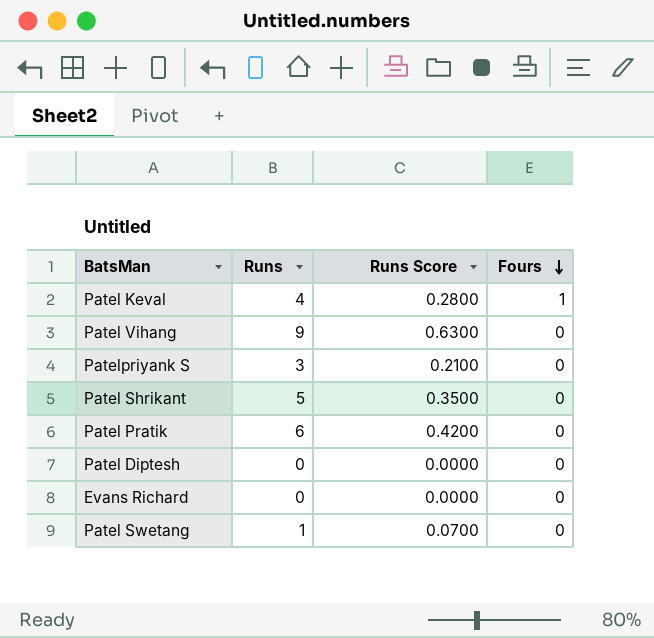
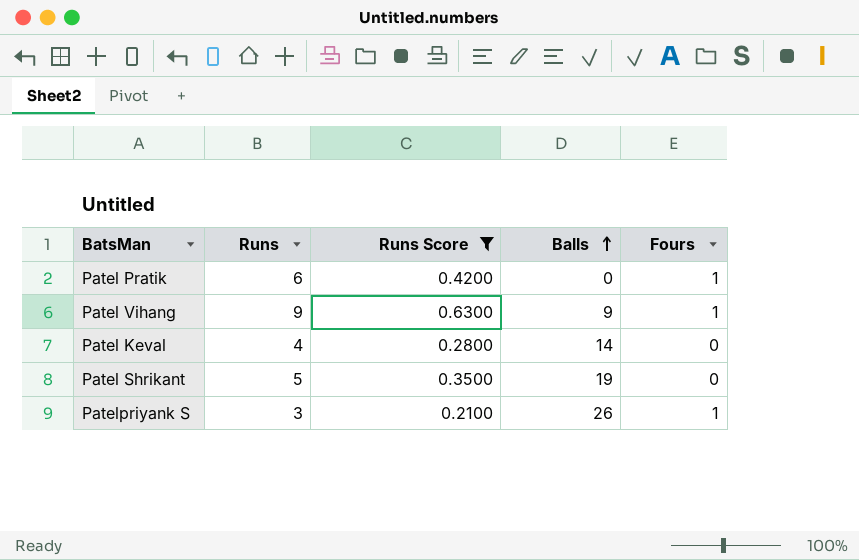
filter: none -> Runs Score >= 0.2100
row order: Fours descending -> Balls ascending
column Balls | position: none -> 4
Patel Pratik | Fours: 0 -> 1
Patel Vihang | Fours: 0 -> 1
Patel Keval | Fours: 1 -> 0
Patelpriyank S | Fours: 0 -> 1

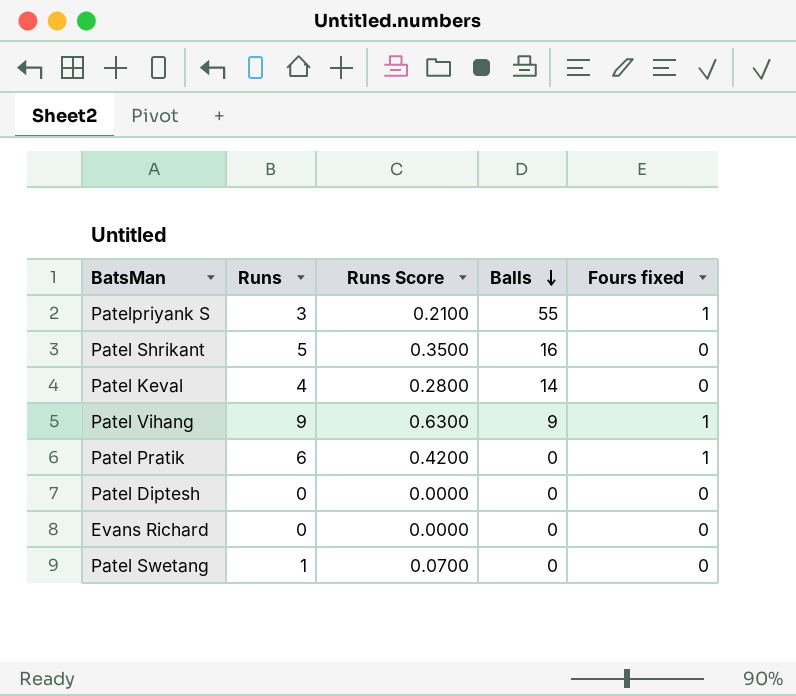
filter: Runs Score >= 0.2100 -> none
row order: Balls ascending -> Balls descending
column name: Fours -> Fours fixed
Patelpriyank S | Balls: 26 -> 55
Patel Shrikant | Balls: 19 -> 16

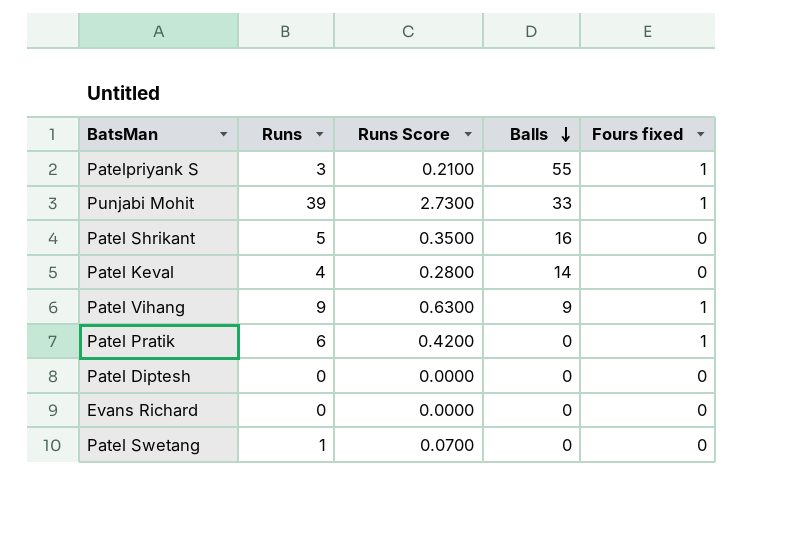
row Punjabi Mohit: none -> 39 | 2.7300 | 33 | 1

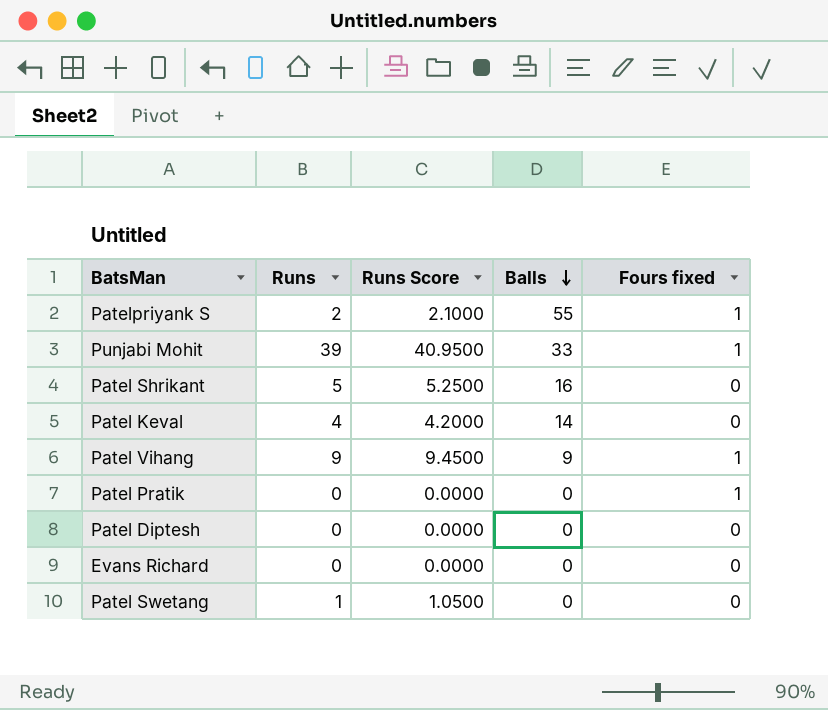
column Runs Score | formula: [Runs] * 0.07 -> [Runs] * 1.05
Patelpriyank S | Runs: 3 -> 2
Patel Pratik | Runs: 6 -> 0

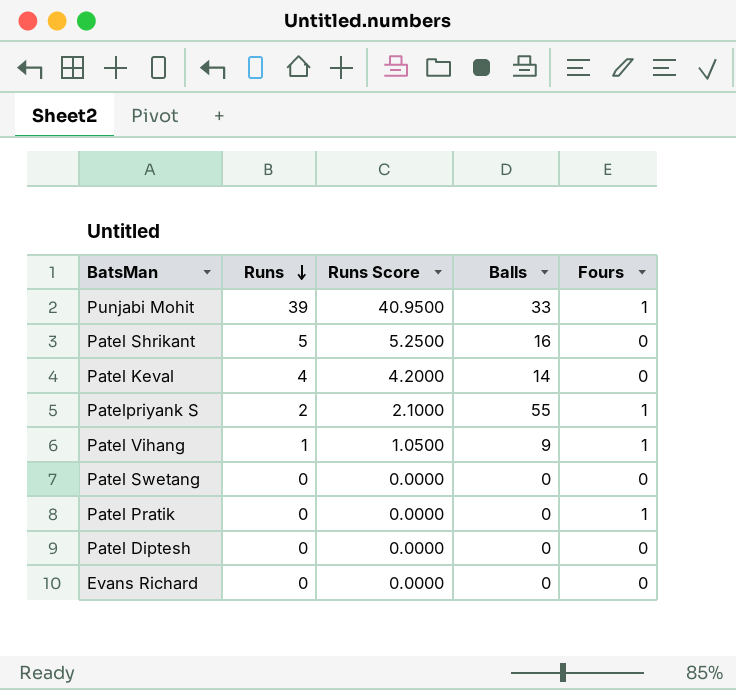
row order: Balls descending -> Runs descending
column name: Fours fixed -> Fours
Patel Vihang | Runs: 9 -> 1
Patel Vihang | Runs Score: 9.4500 -> 1.0500
Patel Swetang | Runs: 1 -> 0
Patel Swetang | Runs Score: 1.0500 -> 0.0000

